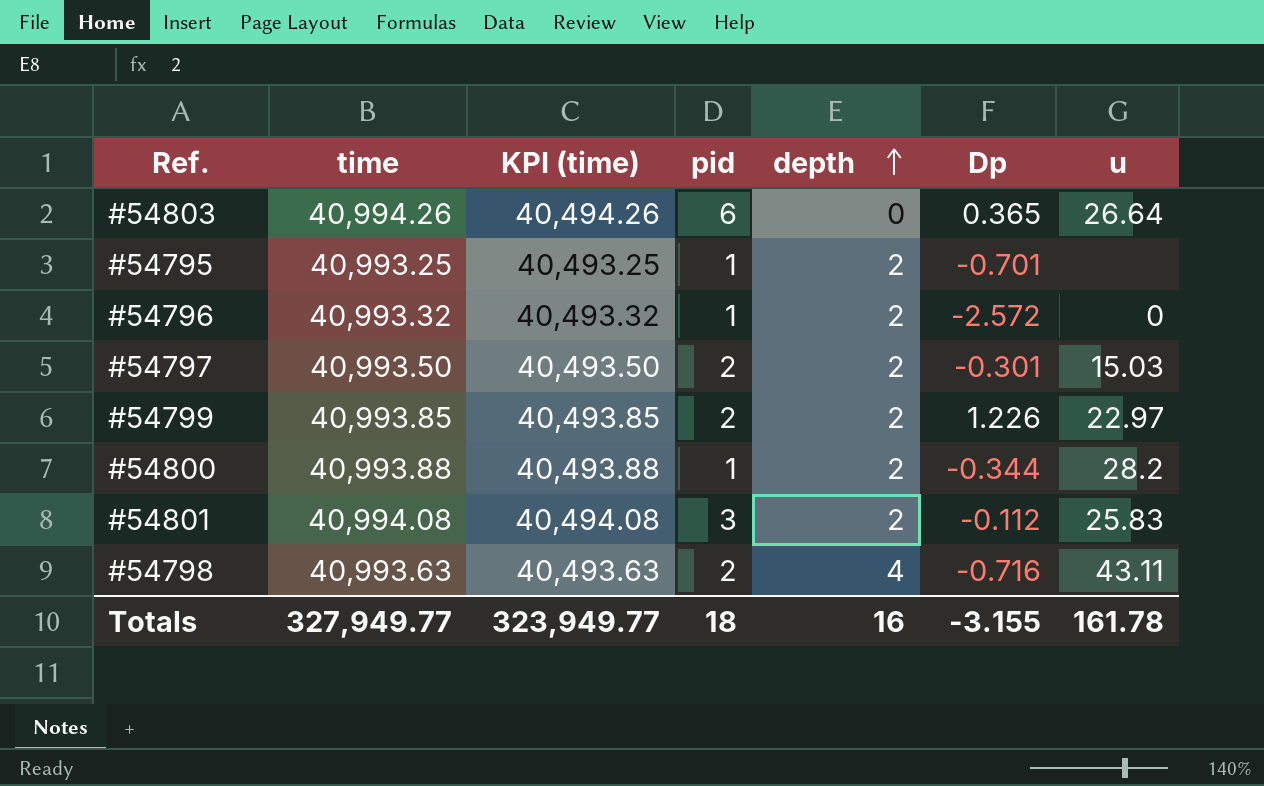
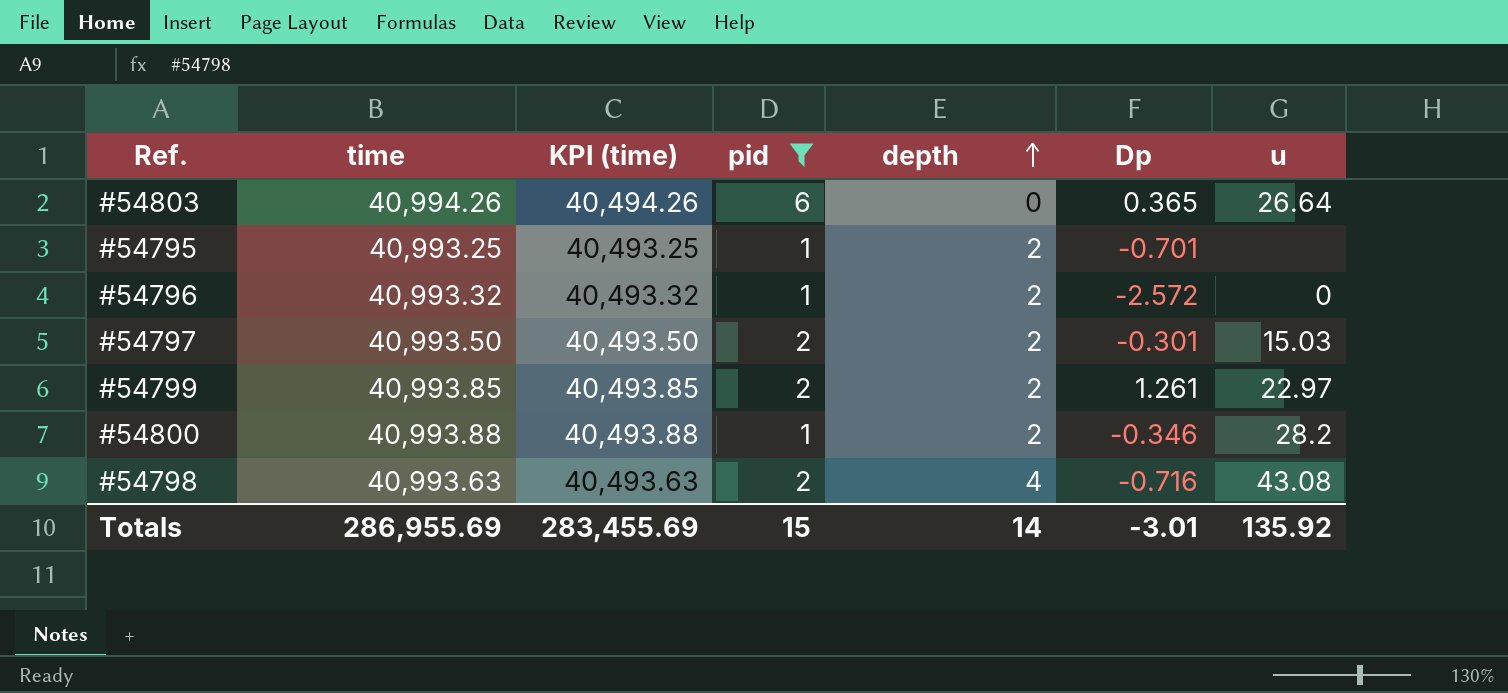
filter: none -> pid != 3
#54799 | Dp: 1.226 -> 1.261
#54800 | Dp: -0.344 -> -0.346
#54798 | u: 43.11 -> 43.08
Totals | time: 327,949.77 -> 286,955.69
Totals | KPI (time): 323,949.77 -> 283,455.69
Totals | pid: 18 -> 15
Totals | depth: 16 -> 14
Totals | Dp: -3.155 -> -3.01
Totals | u: 161.78 -> 135.92

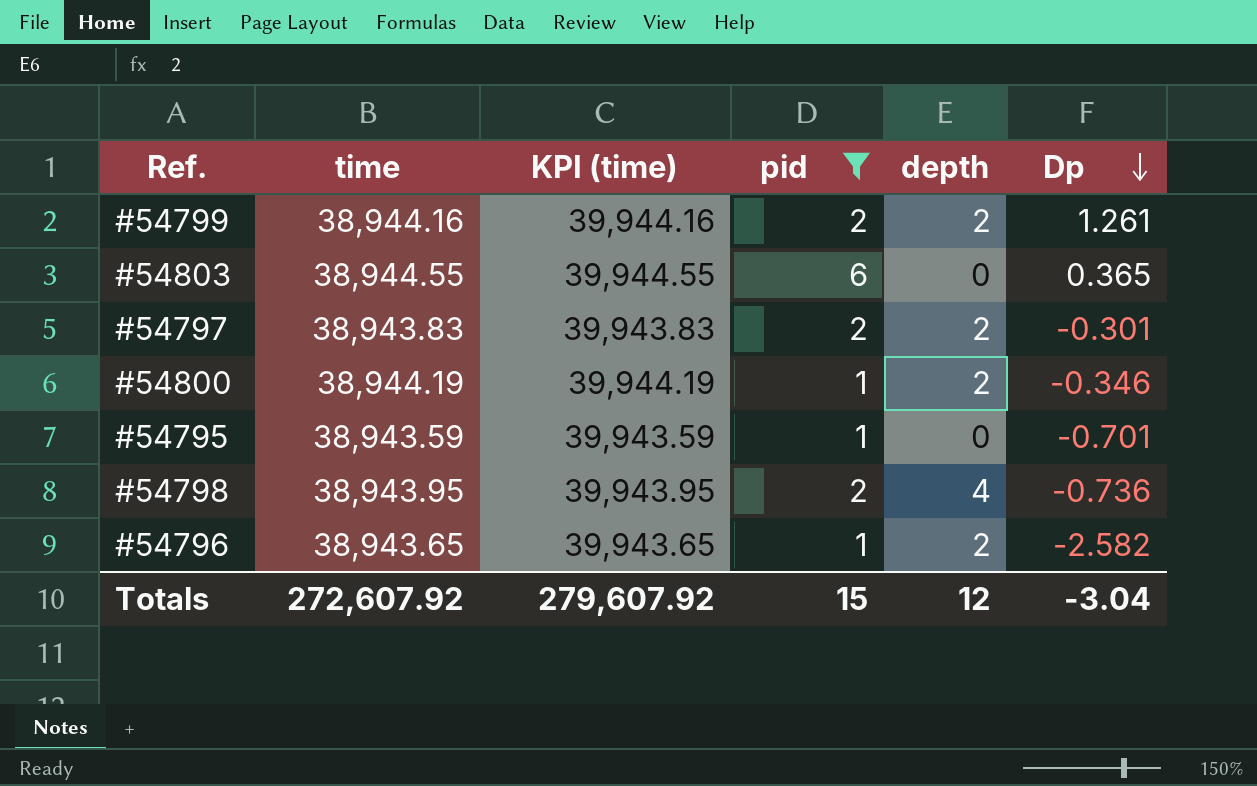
row order: depth ascending -> Dp descending
column u | position: 7 -> none
column KPI (time) | formula: [time] - 500 -> [time] + 1000
#54799 | time: 40,993.85 -> 38,944.16
#54803 | time: 40,994.26 -> 38,944.55
#54797 | time: 40,993.50 -> 38,943.83
#54800 | time: 40,993.88 -> 38,944.19
#54795 | time: 40,993.25 -> 38,943.59
#54795 | depth: 2 -> 0
#54798 | time: 40,993.63 -> 38,943.95
#54798 | Dp: -0.716 -> -0.736
#54796 | time: 40,993.32 -> 38,943.65
#54796 | Dp: -2.572 -> -2.582
Totals | time: 286,955.69 -> 272,607.92
Totals | KPI (time): 283,455.69 -> 279,607.92
Totals | depth: 14 -> 12
Totals | Dp: -3.01 -> -3.04

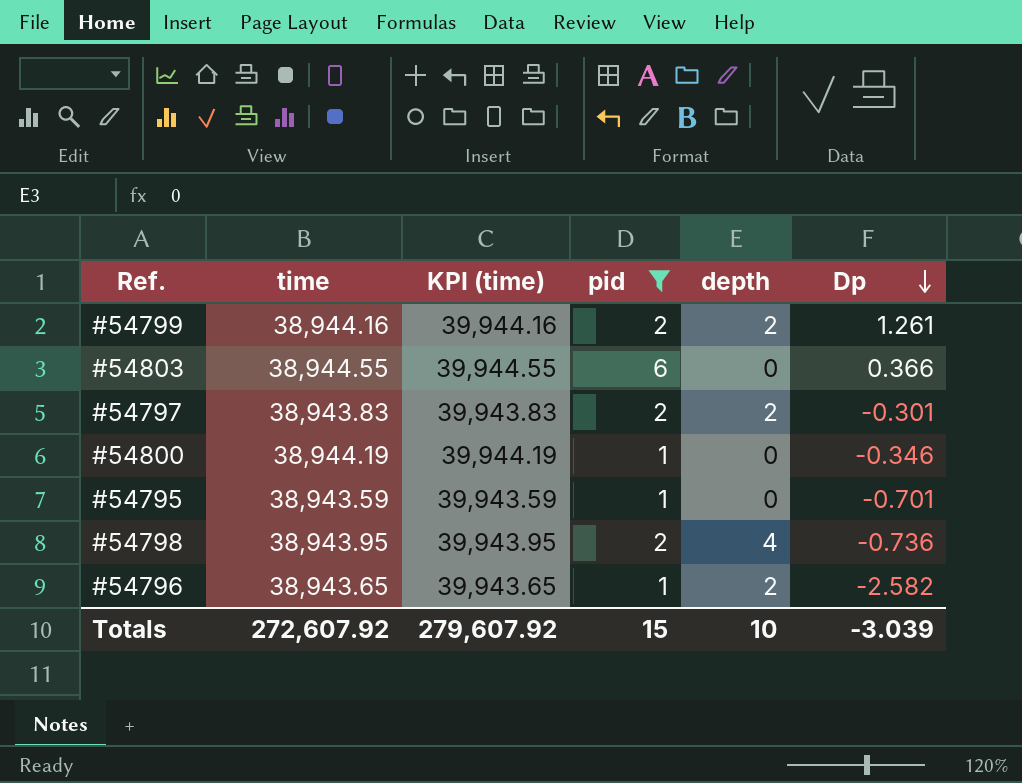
#54803 | Dp: 0.365 -> 0.366
#54800 | depth: 2 -> 0
Totals | depth: 12 -> 10
Totals | Dp: -3.04 -> -3.039

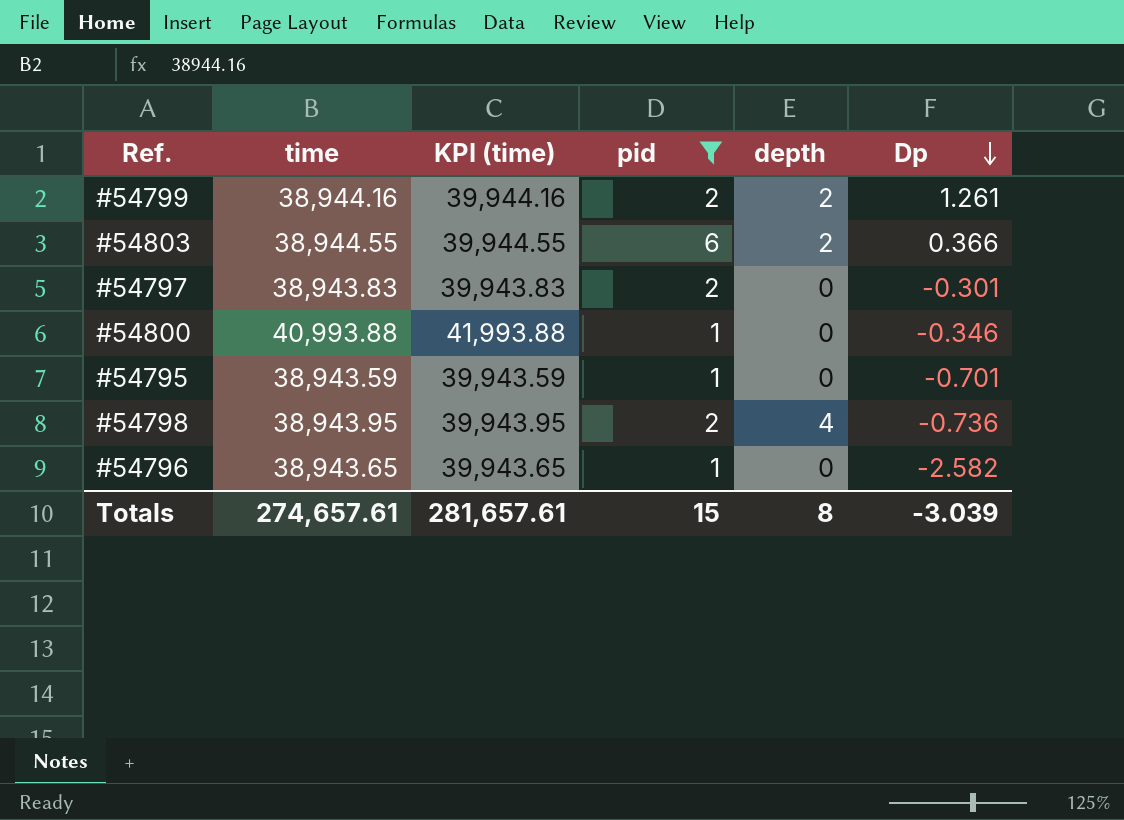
#54803 | depth: 0 -> 2
#54797 | depth: 2 -> 0
#54800 | time: 38,944.19 -> 40,993.88
#54800 | KPI (time): 39,944.19 -> 41,993.88
#54796 | depth: 2 -> 0
Totals | time: 272,607.92 -> 274,657.61
Totals | KPI (time): 279,607.92 -> 281,657.61
Totals | depth: 10 -> 8

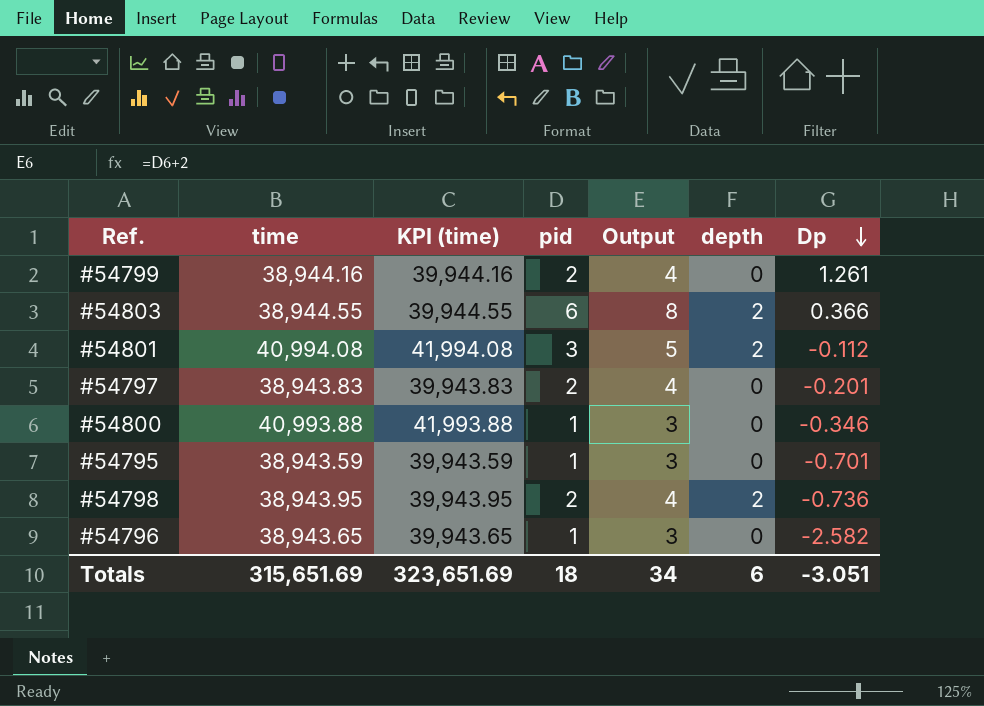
filter: pid != 3 -> none
column Output | formula: none -> [pid] + 2
#54799 | depth: 2 -> 0
#54797 | Dp: -0.301 -> -0.201
#54798 | depth: 4 -> 2
Totals | time: 274,657.61 -> 315,651.69
Totals | KPI (time): 281,657.61 -> 323,651.69
Totals | pid: 15 -> 18
Totals | depth: 8 -> 6
Totals | Dp: -3.039 -> -3.051

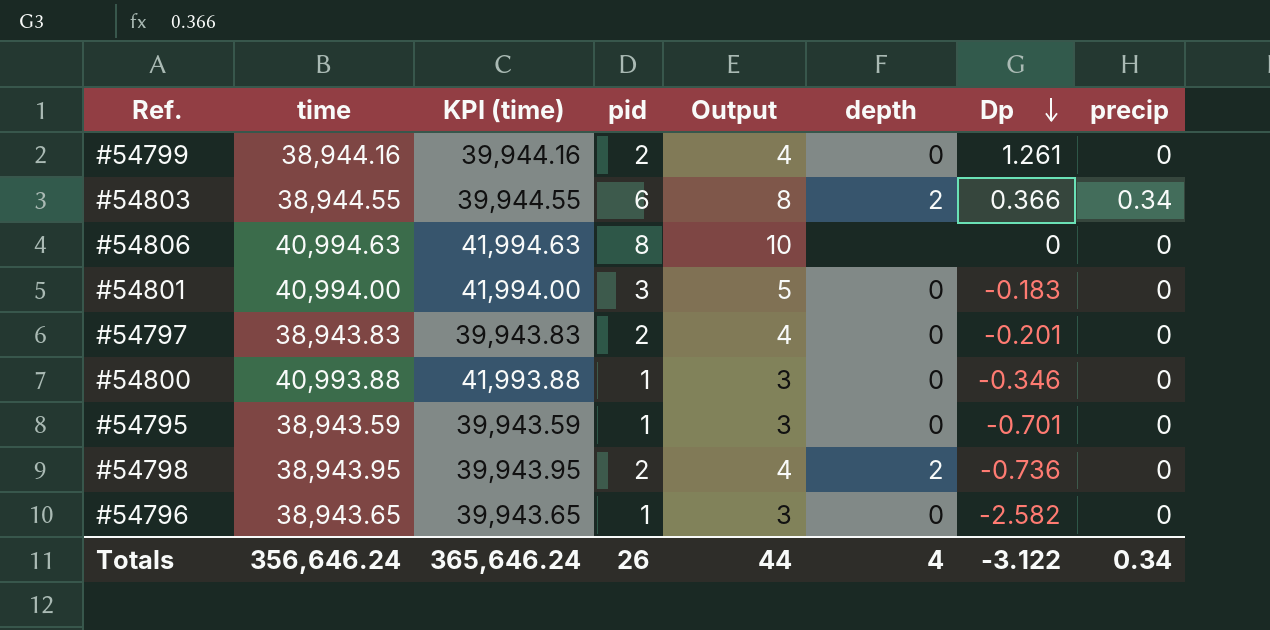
column precip | position: none -> 8
row #54806: none -> 40,994.63 | 41,994.63 | 8 | 10 | none | 0 | 0
#54801 | time: 40,994.08 -> 40,994.00
#54801 | KPI (time): 41,994.08 -> 41,994.00
#54801 | depth: 2 -> 0
#54801 | Dp: -0.112 -> -0.183
Totals | time: 315,651.69 -> 356,646.24
Totals | KPI (time): 323,651.69 -> 365,646.24
Totals | pid: 18 -> 26
Totals | Output: 34 -> 44
Totals | depth: 6 -> 4
Totals | Dp: -3.051 -> -3.122

